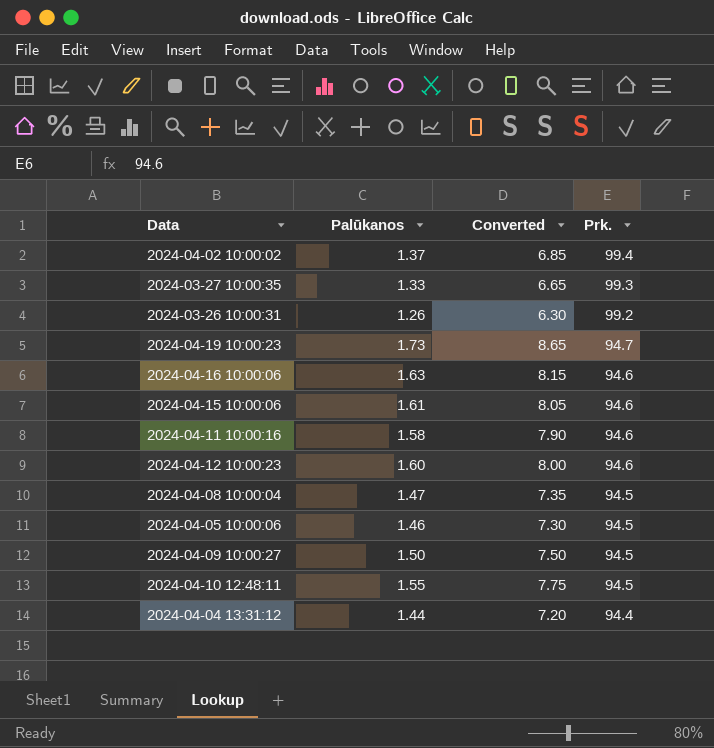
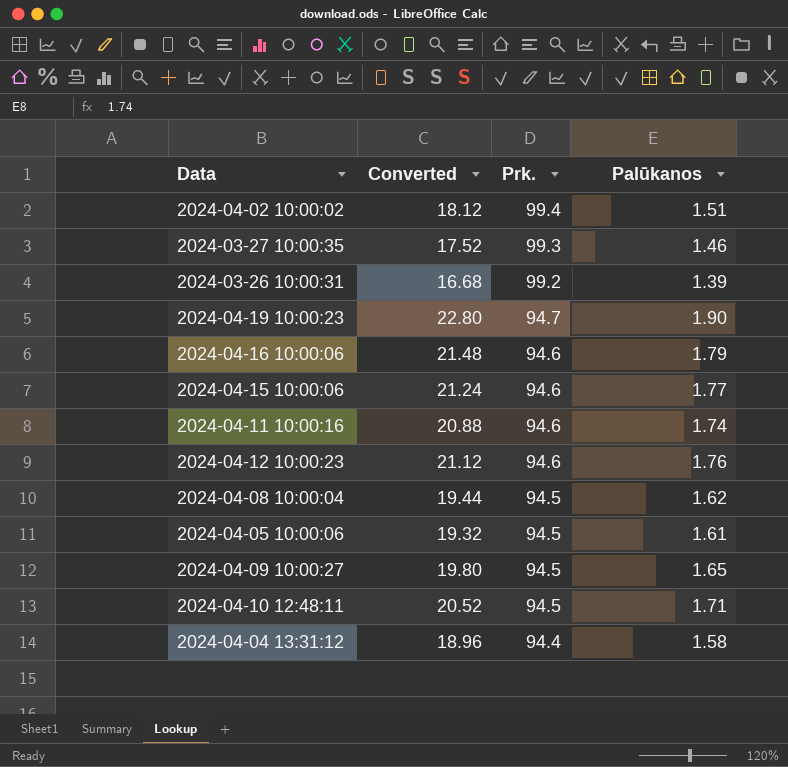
column Converted | formula: [Palūkanos] * 5 -> [Palūkanos] * 12
column Palūkanos | position: 2 -> 4
2024-04-02 10:00:02 | Palūkanos: 1.37 -> 1.51
2024-03-27 10:00:35 | Palūkanos: 1.33 -> 1.46
2024-03-26 10:00:31 | Palūkanos: 1.26 -> 1.39
2024-04-19 10:00:23 | Palūkanos: 1.73 -> 1.90
2024-04-16 10:00:06 | Palūkanos: 1.63 -> 1.79
2024-04-15 10:00:06 | Palūkanos: 1.61 -> 1.77
2024-04-11 10:00:16 | Palūkanos: 1.58 -> 1.74
2024-04-12 10:00:23 | Palūkanos: 1.60 -> 1.76
2024-04-08 10:00:04 | Palūkanos: 1.47 -> 1.62
2024-04-05 10:00:06 | Palūkanos: 1.46 -> 1.61
2024-04-09 10:00:27 | Palūkanos: 1.50 -> 1.65
2024-04-10 12:48:11 | Palūkanos: 1.55 -> 1.71
2024-04-04 13:31:12 | Palūkanos: 1.44 -> 1.58

